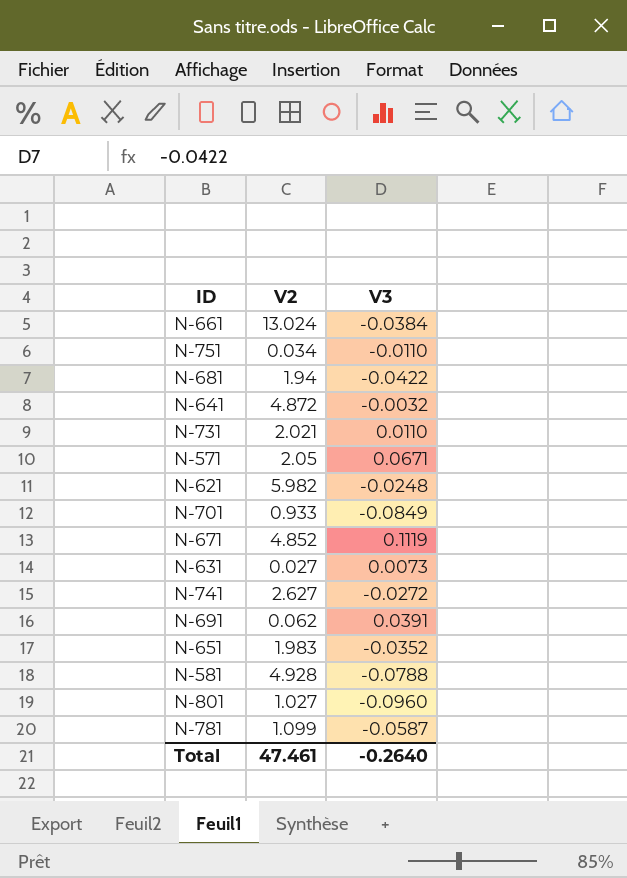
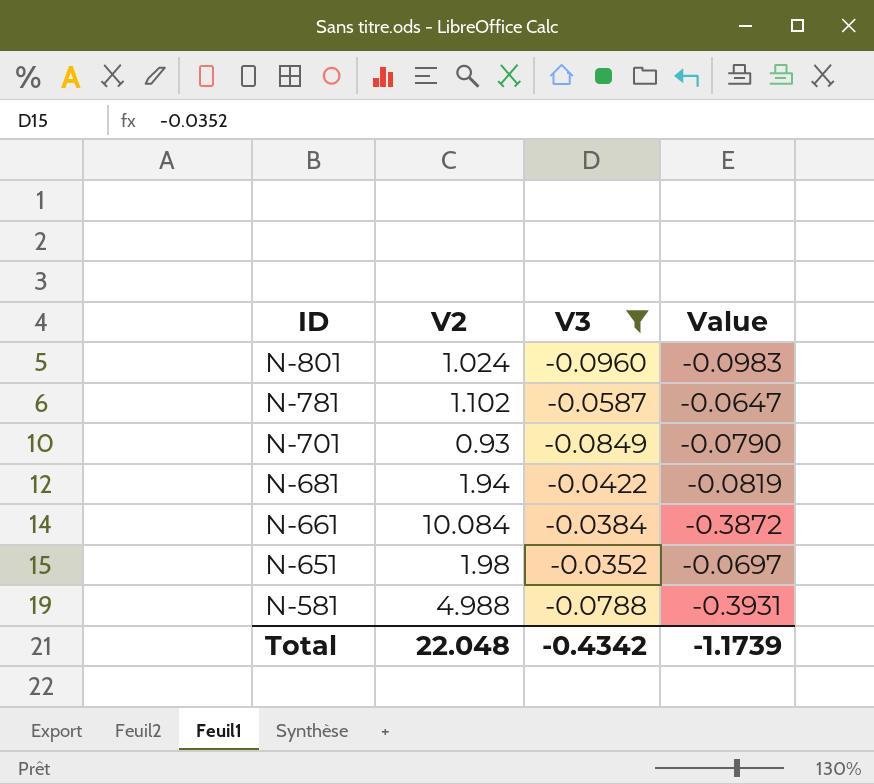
filter: none -> V3 <= -0.0352
row order: none -> ID descending
column Value | formula: none -> [V2] * [V3]
N-801 | V2: 1.027 -> 1.024
N-781 | V2: 1.099 -> 1.102
N-701 | V2: 0.933 -> 0.93
N-661 | V2: 13.024 -> 10.084
N-651 | V2: 1.983 -> 1.98
N-581 | V2: 4.928 -> 4.988
Total | V2: 47.461 -> 22.048
Total | V3: -0.2640 -> -0.4342

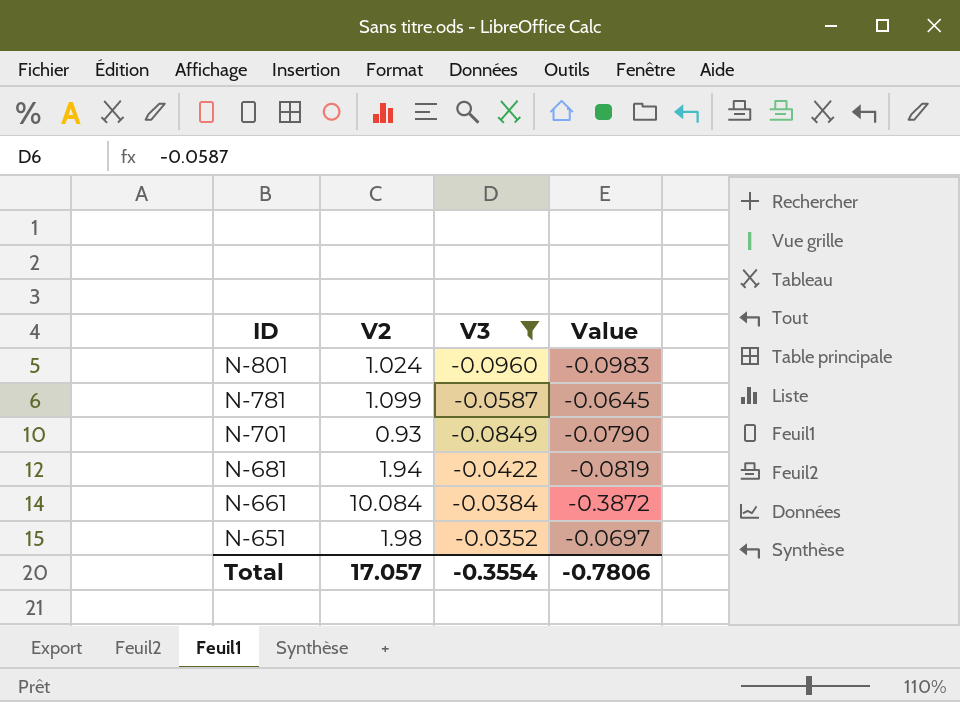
row N-581: 4.988 | -0.0788 | -0.3931 -> none
N-781 | V2: 1.102 -> 1.099
N-781 | Value: -0.0647 -> -0.0645
Total | V2: 22.048 -> 17.057
Total | V3: -0.4342 -> -0.3554
Total | Value: -1.1739 -> -0.7806

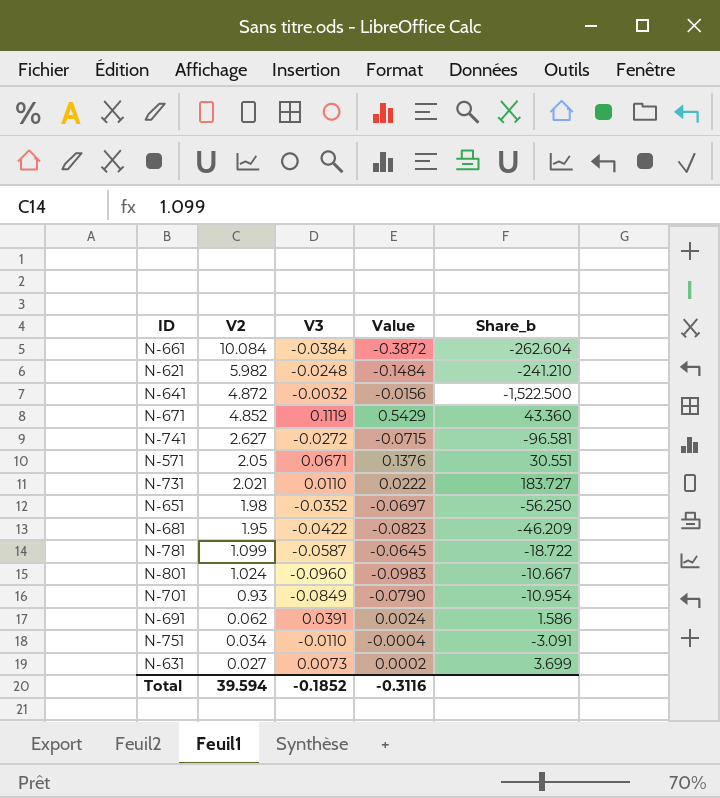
filter: V3 <= -0.0352 -> none
row order: ID descending -> V2 descending
column Share_b | formula: none -> [V2] / [V3]
N-681 | V2: 1.94 -> 1.95
N-681 | Value: -0.0819 -> -0.0823
Total | V2: 17.057 -> 39.594
Total | V3: -0.3554 -> -0.1852
Total | Value: -0.7806 -> -0.3116

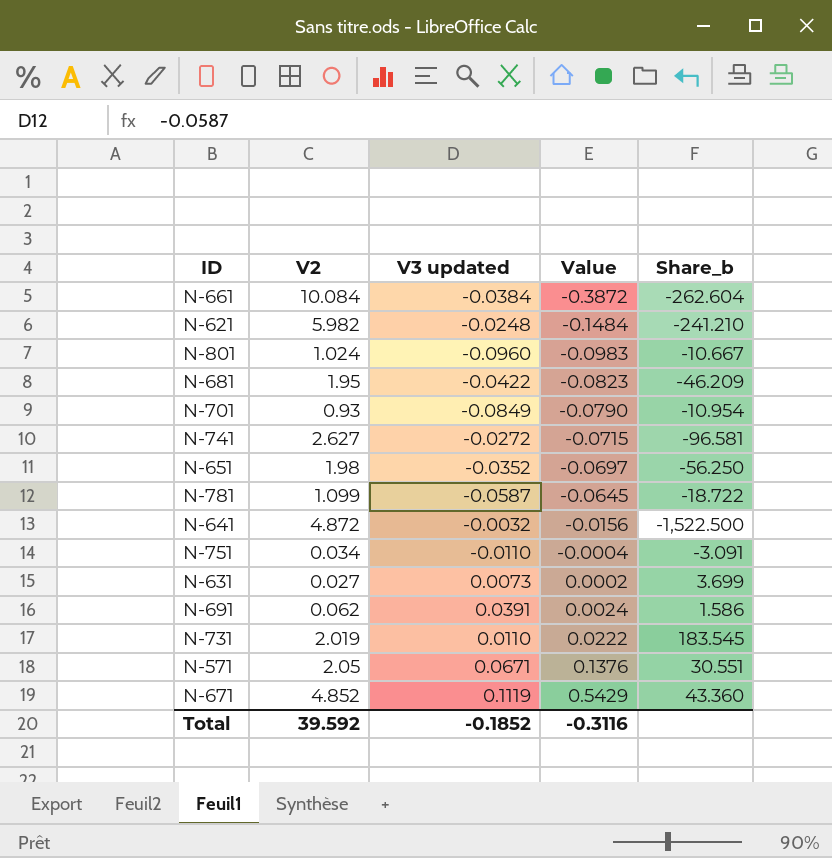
row order: V2 descending -> Value ascending
column name: V3 -> V3 updated
N-731 | V2: 2.021 -> 2.019
N-731 | Share_b: 183.727 -> 183.545
Total | V2: 39.594 -> 39.592

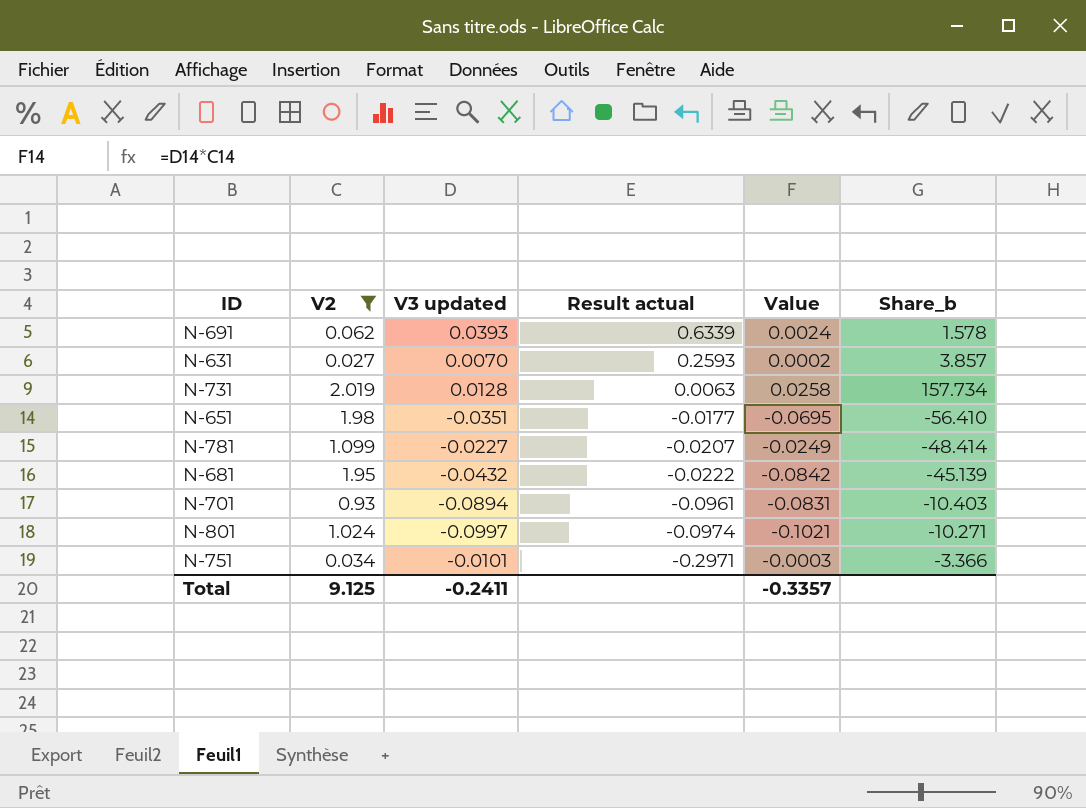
filter: none -> V2 <= 2.019
row order: Value ascending -> Result actual descending
column Result actual | formula: none -> [V3 updated] / [V2]
N-691 | V3 updated: 0.0391 -> 0.0393
N-691 | Share_b: 1.586 -> 1.578
N-631 | V3 updated: 0.0073 -> 0.0070
N-631 | Share_b: 3.699 -> 3.857
N-731 | V3 updated: 0.0110 -> 0.0128
N-731 | Value: 0.0222 -> 0.0258
N-731 | Share_b: 183.545 -> 157.734
N-651 | V3 updated: -0.0352 -> -0.0351
N-651 | Value: -0.0697 -> -0.0695
N-651 | Share_b: -56.250 -> -56.410
N-781 | V3 updated: -0.0587 -> -0.0227
N-781 | Value: -0.0645 -> -0.0249
N-781 | Share_b: -18.722 -> -48.414
N-681 | V3 updated: -0.0422 -> -0.0432
N-681 | Value: -0.0823 -> -0.0842
N-681 | Share_b: -46.209 -> -45.139
N-701 | V3 updated: -0.0849 -> -0.0894
N-701 | Value: -0.0790 -> -0.0831
N-701 | Share_b: -10.954 -> -10.403
N-801 | V3 updated: -0.0960 -> -0.0997
N-801 | Value: -0.0983 -> -0.1021
N-801 | Share_b: -10.667 -> -10.271
N-751 | V3 updated: -0.0110 -> -0.0101
N-751 | Value: -0.0004 -> -0.0003
N-751 | Share_b: -3.091 -> -3.366
Total | V2: 39.592 -> 9.125
Total | V3 updated: -0.1852 -> -0.2411
Total | Value: -0.3116 -> -0.3357

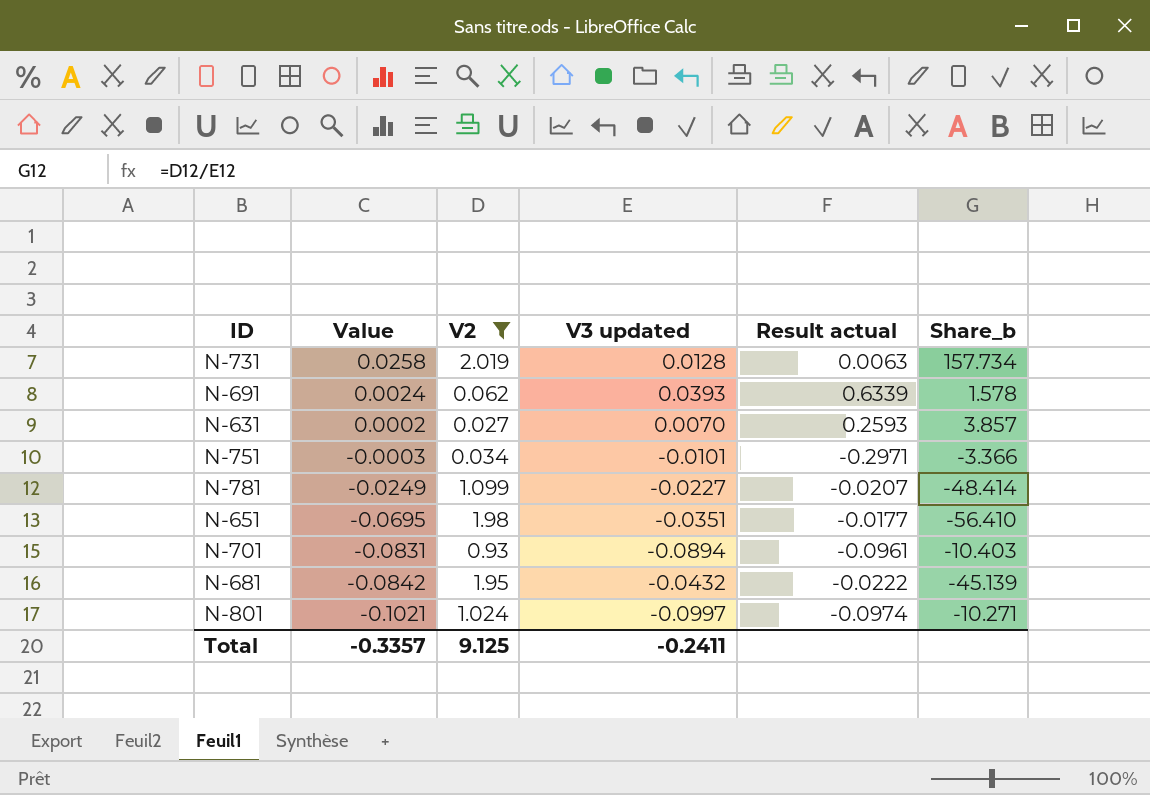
row order: Result actual descending -> Value descending
column Value | position: 5 -> 2

